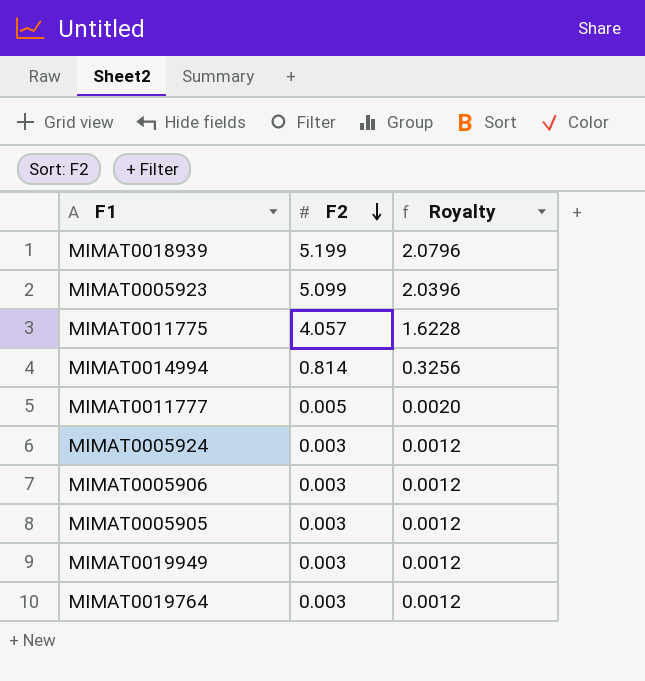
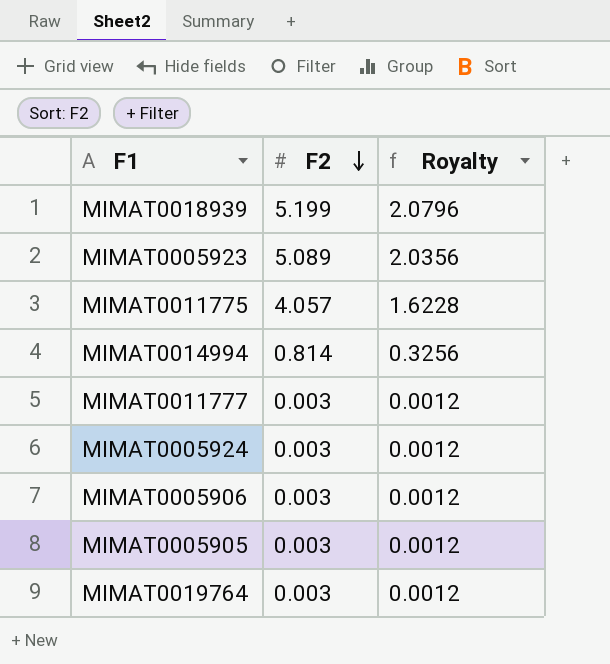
row MIMAT0019949: 0.003 | 0.0012 -> none
MIMAT0005923 | F2: 5.099 -> 5.089
MIMAT0005923 | Royalty: 2.0396 -> 2.0356
MIMAT0011777 | F2: 0.005 -> 0.003
MIMAT0011777 | Royalty: 0.0020 -> 0.0012

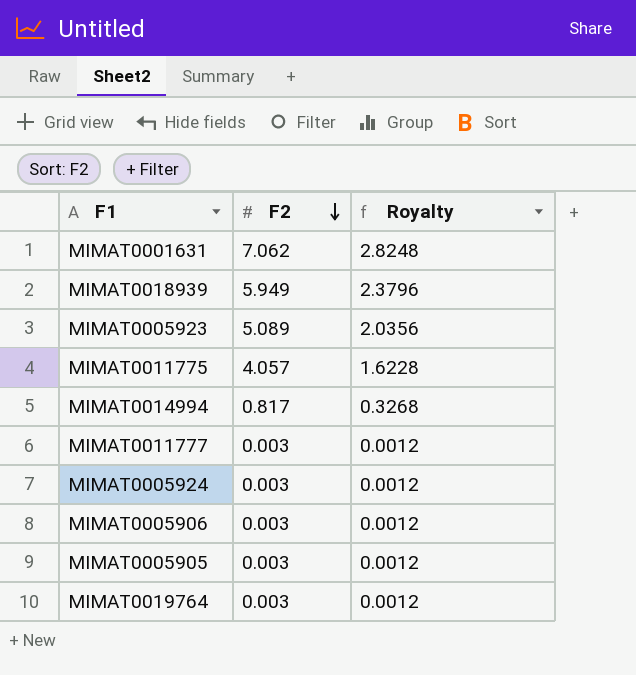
row MIMAT0001631: none -> 7.062 | 2.8248
MIMAT0018939 | F2: 5.199 -> 5.949
MIMAT0018939 | Royalty: 2.0796 -> 2.3796
MIMAT0014994 | F2: 0.814 -> 0.817
MIMAT0014994 | Royalty: 0.3256 -> 0.3268

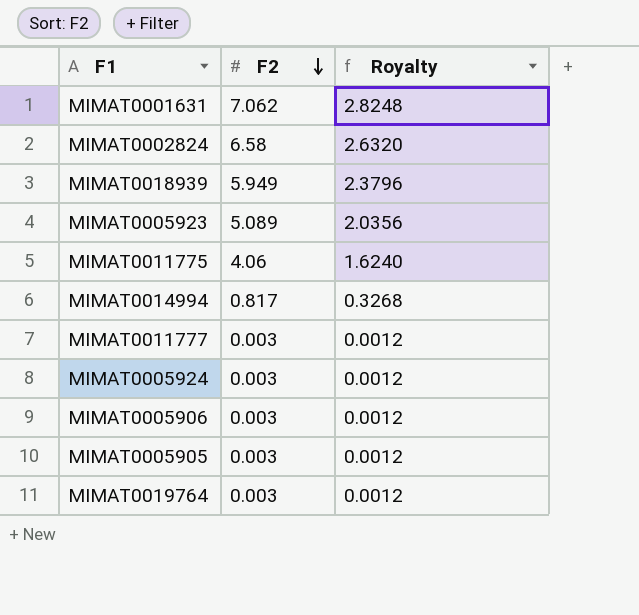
row MIMAT0002824: none -> 6.58 | 2.6320
MIMAT0011775 | F2: 4.057 -> 4.06
MIMAT0011775 | Royalty: 1.6228 -> 1.6240

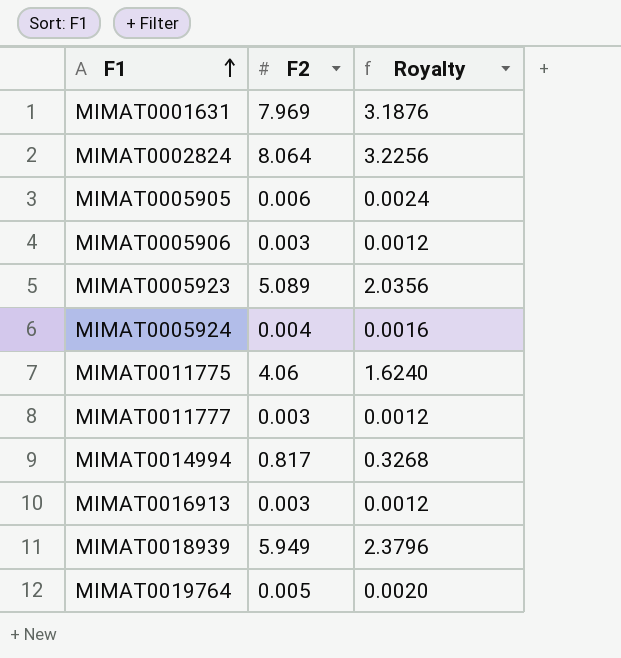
row order: F2 descending -> F1 ascending
MIMAT0001631 | F2: 7.062 -> 7.969
MIMAT0001631 | Royalty: 2.8248 -> 3.1876
MIMAT0002824 | F2: 6.58 -> 8.064
MIMAT0002824 | Royalty: 2.6320 -> 3.2256
MIMAT0005905 | F2: 0.003 -> 0.006
MIMAT0005905 | Royalty: 0.0012 -> 0.0024
MIMAT0005924 | F2: 0.003 -> 0.004
MIMAT0005924 | Royalty: 0.0012 -> 0.0016
row MIMAT0016913: none -> 0.003 | 0.0012
MIMAT0019764 | F2: 0.003 -> 0.005
MIMAT0019764 | Royalty: 0.0012 -> 0.0020

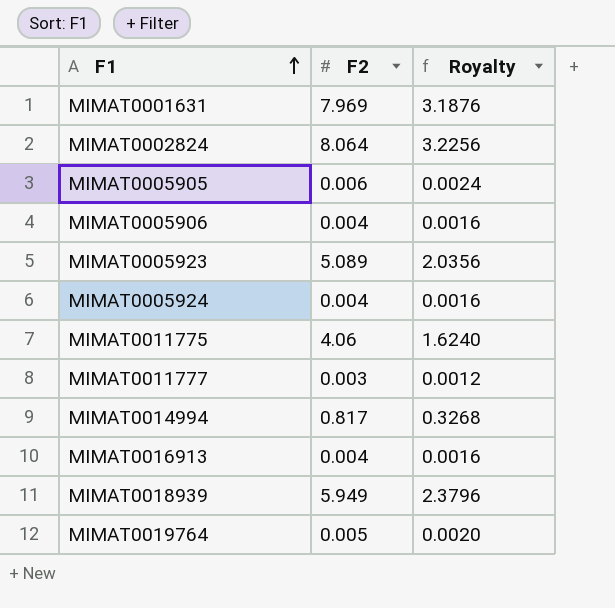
MIMAT0005906 | F2: 0.003 -> 0.004
MIMAT0005906 | Royalty: 0.0012 -> 0.0016
MIMAT0016913 | F2: 0.003 -> 0.004
MIMAT0016913 | Royalty: 0.0012 -> 0.0016

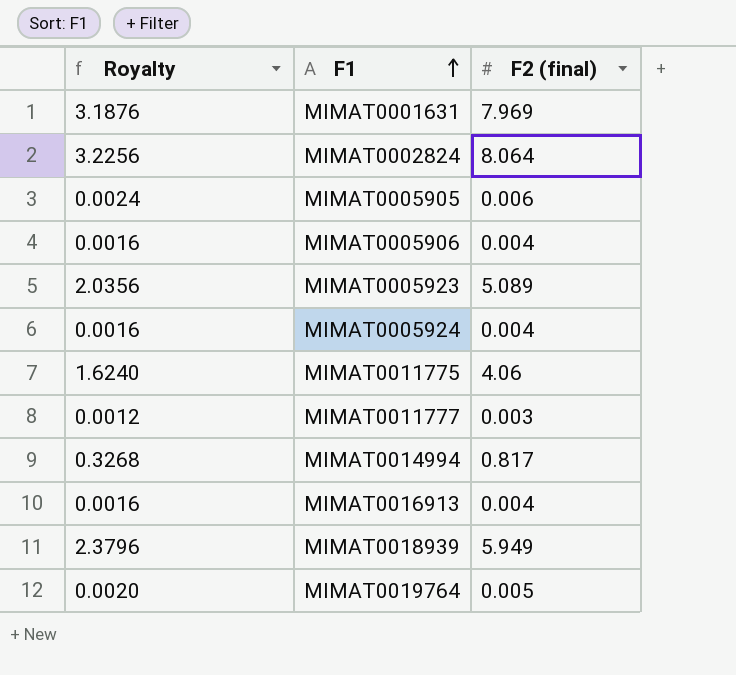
column Royalty | position: 3 -> 1
column name: F2 -> F2 (final)

